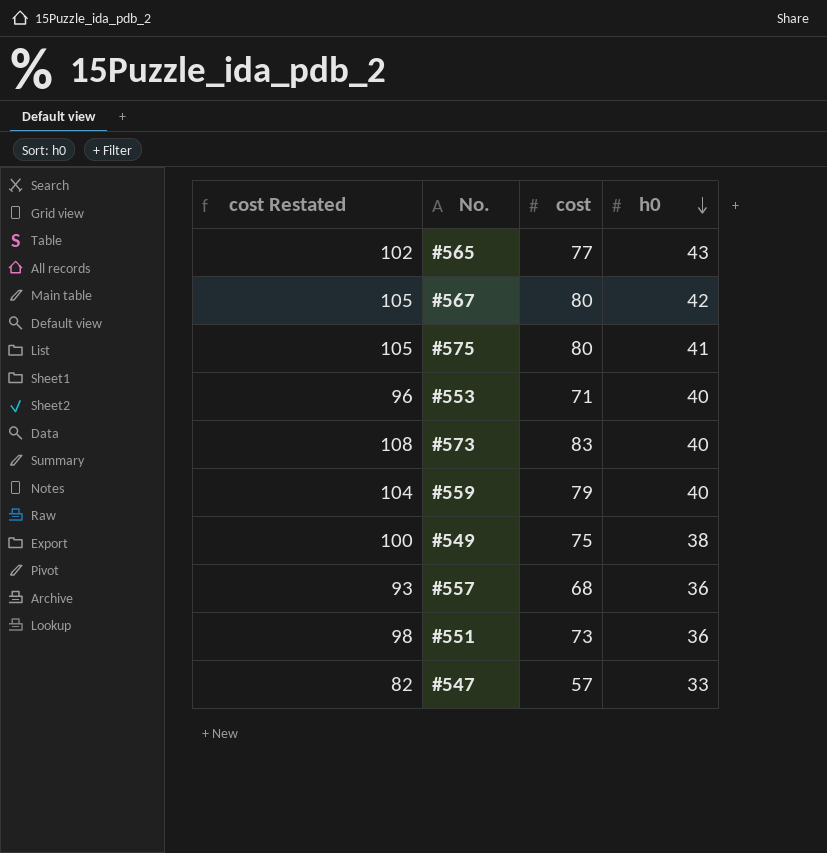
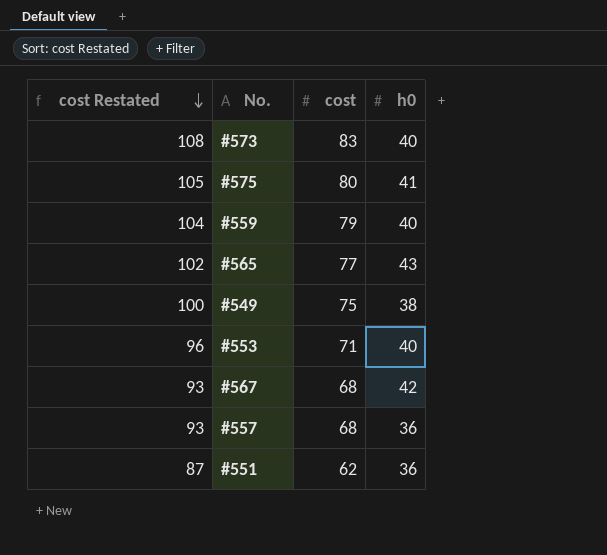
row order: h0 descending -> cost Restated descending
row #547: 82 | 57 | 33 -> none
#567 | cost Restated: 105 -> 93
#567 | cost: 80 -> 68
#551 | cost Restated: 98 -> 87
#551 | cost: 73 -> 62

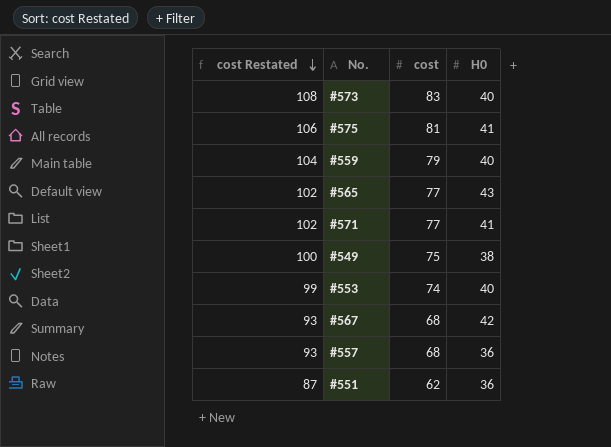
column name: h0 -> H0
#575 | cost Restated: 105 -> 106
#575 | cost: 80 -> 81
row #571: none -> 102 | 77 | 41
#553 | cost Restated: 96 -> 99
#553 | cost: 71 -> 74

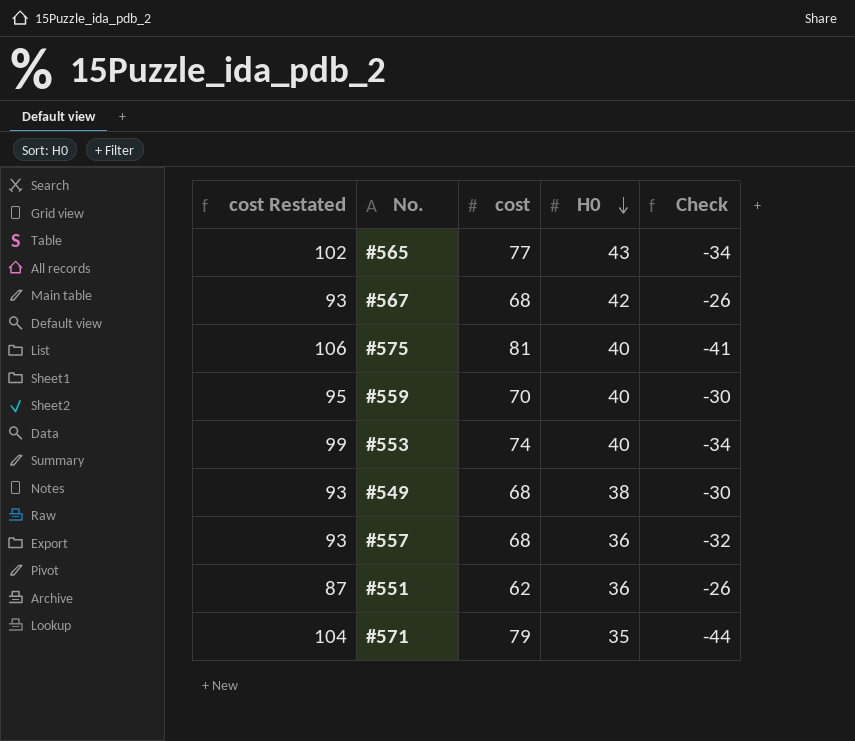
row order: cost Restated descending -> H0 descending
column Check | formula: none -> [H0] - [cost]
row #573: 108 | 83 | 40 -> none
#575 | H0: 41 -> 40
#559 | cost Restated: 104 -> 95
#559 | cost: 79 -> 70
#549 | cost Restated: 100 -> 93
#549 | cost: 75 -> 68
#571 | cost Restated: 102 -> 104
#571 | cost: 77 -> 79
#571 | H0: 41 -> 35

